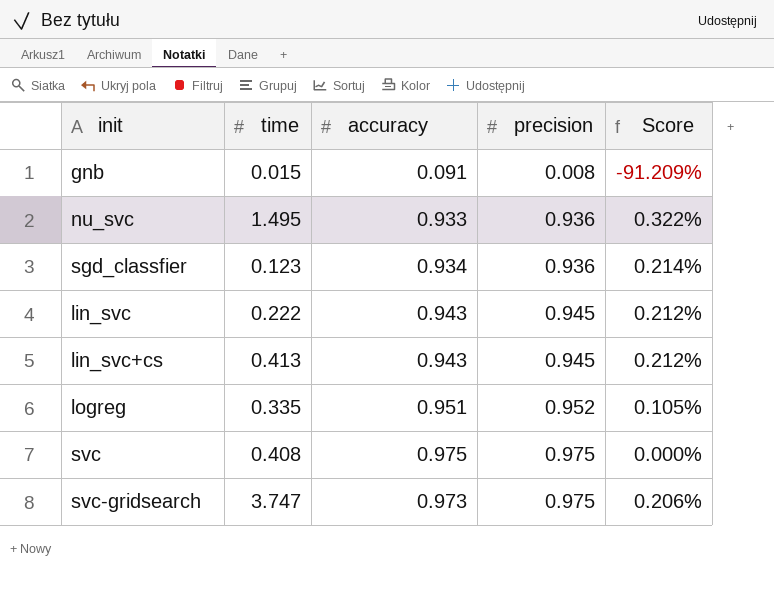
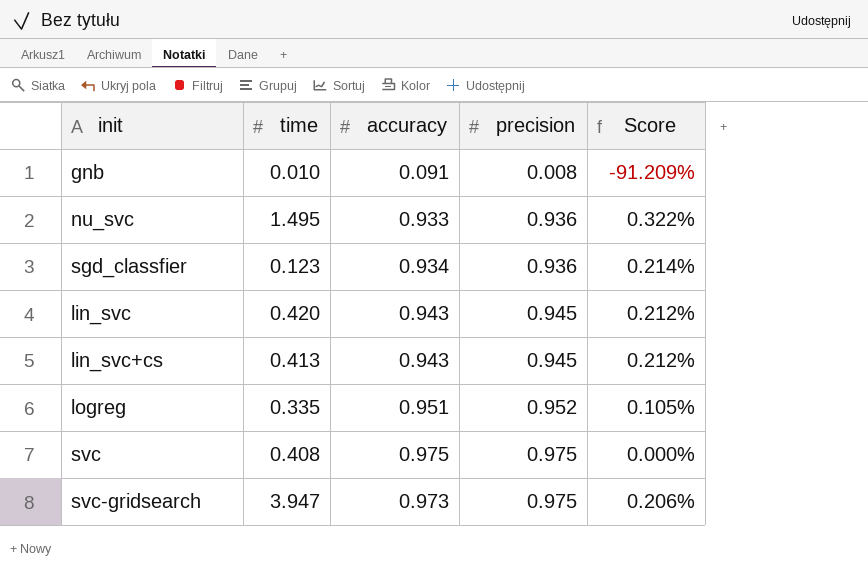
gnb | time: 0.015 -> 0.010
lin_svc | time: 0.222 -> 0.420
svc-gridsearch | time: 3.747 -> 3.947

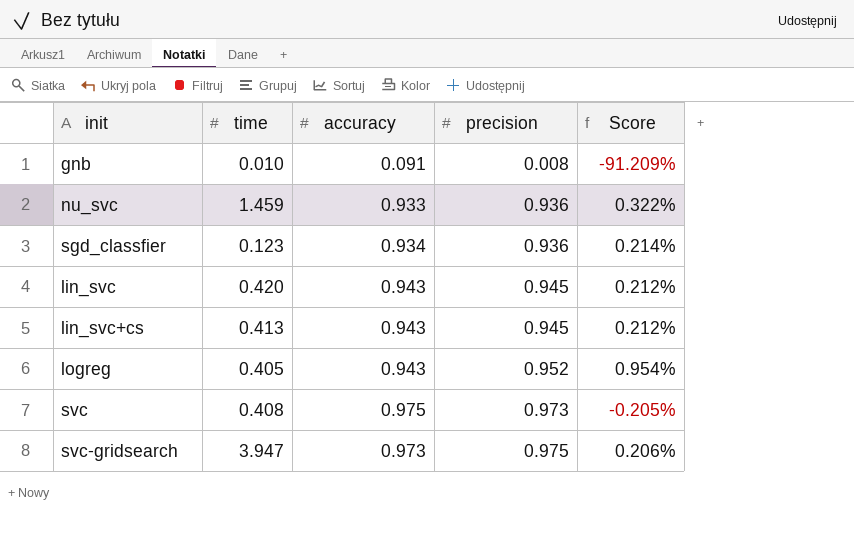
nu_svc | time: 1.495 -> 1.459
logreg | time: 0.335 -> 0.405
logreg | accuracy: 0.951 -> 0.943
logreg | Score: 0.105% -> 0.954%
svc | precision: 0.975 -> 0.973
svc | Score: 0.000% -> -0.205%

